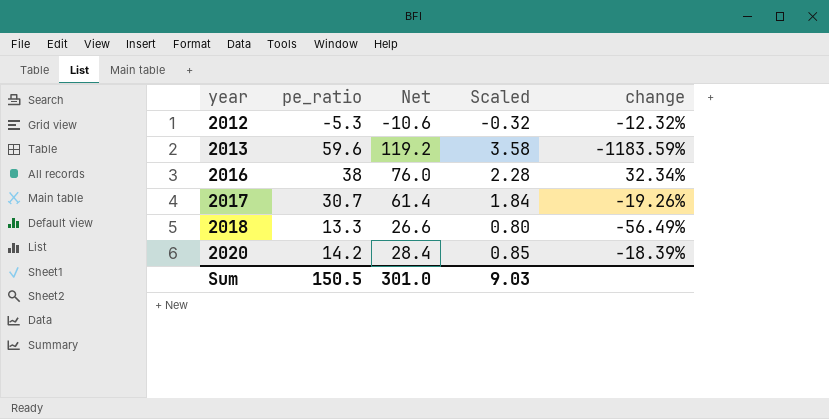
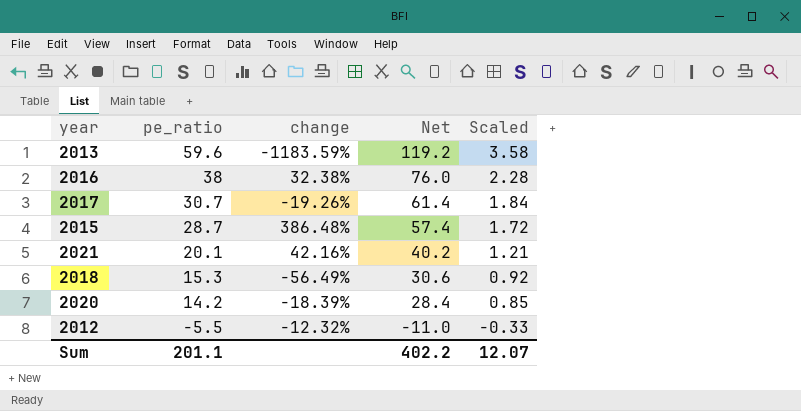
row order: year ascending -> pe_ratio descending
column change | position: 5 -> 3
2016 | change: 32.34% -> 32.38%
row 2015: none -> 28.7 | 386.48% | 57.4 | 1.72
row 2021: none -> 20.1 | 42.16% | 40.2 | 1.21
2018 | pe_ratio: 13.3 -> 15.3
2018 | Net: 26.6 -> 30.6
2018 | Scaled: 0.80 -> 0.92
2012 | pe_ratio: -5.3 -> -5.5
2012 | Net: -10.6 -> -11.0
2012 | Scaled: -0.32 -> -0.33
Sum | pe_ratio: 150.5 -> 201.1
Sum | Net: 301.0 -> 402.2
Sum | Scaled: 9.03 -> 12.07

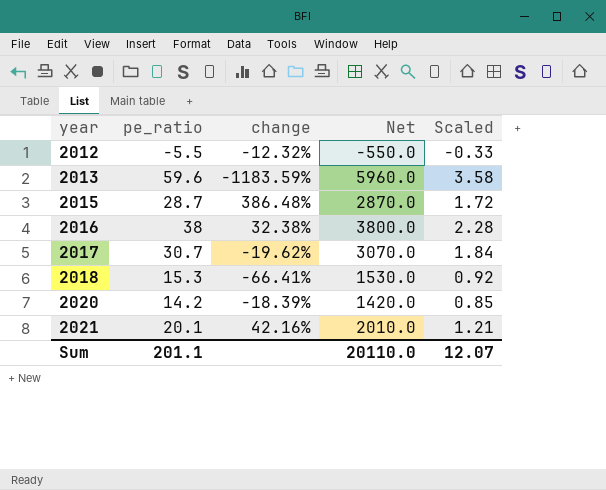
row order: pe_ratio descending -> year ascending
column Net | formula: [pe_ratio] * 2 -> [pe_ratio] * 100
2017 | change: -19.26% -> -19.62%
2018 | change: -56.49% -> -66.41%
Sum | Net: 402.2 -> 20110.0

